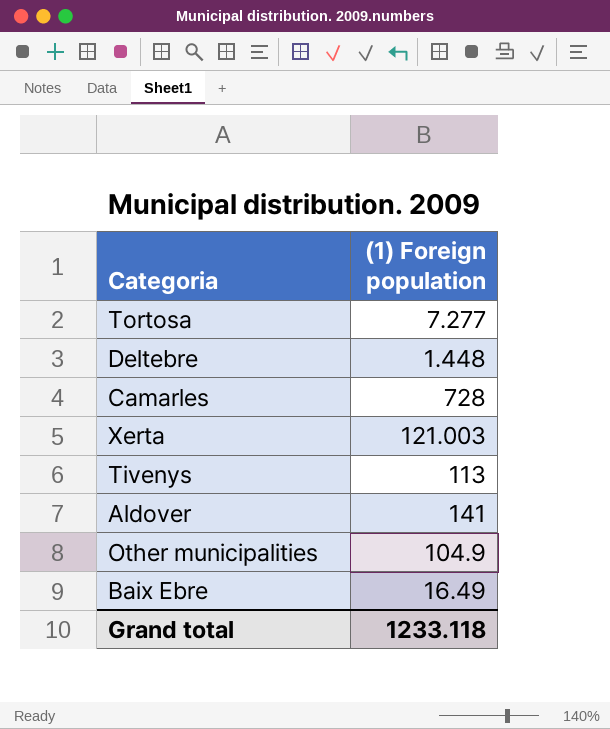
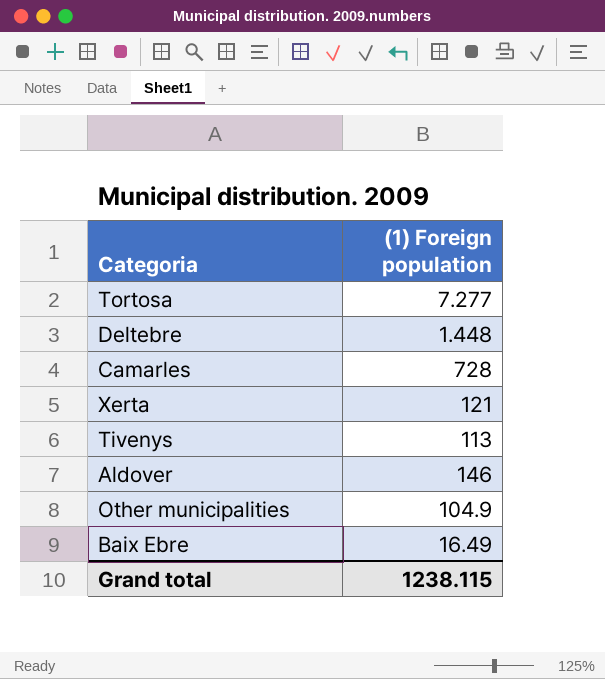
Xerta | (1) Foreign population: 121.003 -> 121
Aldover | (1) Foreign population: 141 -> 146
Grand total | (1) Foreign population: 1233.118 -> 1238.115

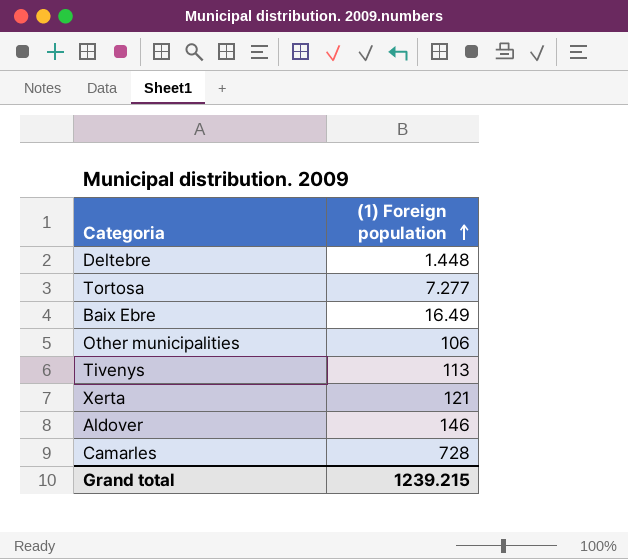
row order: none -> (1) Foreign population ascending
Other municipalities | (1) Foreign population: 104.9 -> 106
Grand total | (1) Foreign population: 1238.115 -> 1239.215

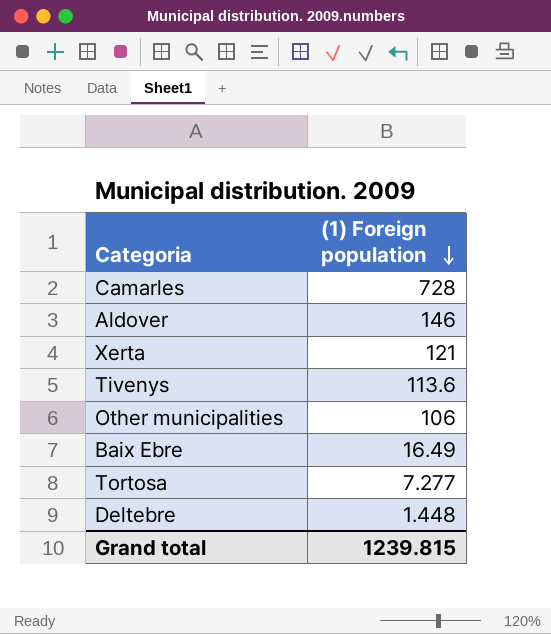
row order: (1) Foreign population ascending -> (1) Foreign population descending
Tivenys | (1) Foreign population: 113 -> 113.6
Grand total | (1) Foreign population: 1239.215 -> 1239.815

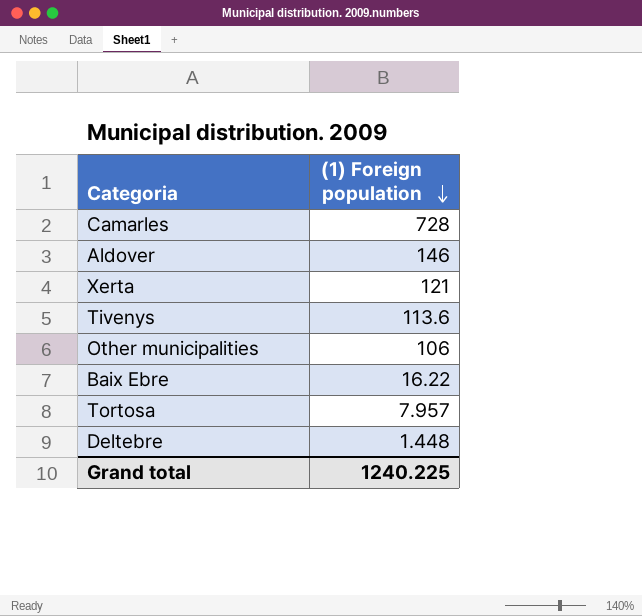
Baix Ebre | (1) Foreign population: 16.49 -> 16.22
Tortosa | (1) Foreign population: 7.277 -> 7.957
Grand total | (1) Foreign population: 1239.815 -> 1240.225

